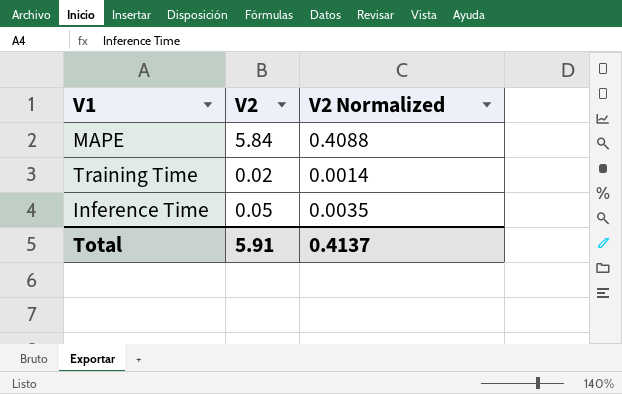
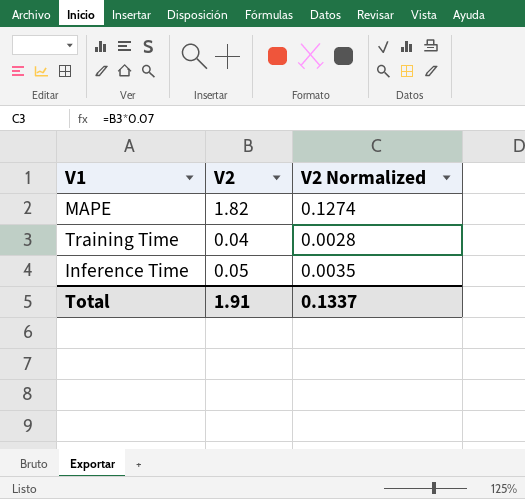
MAPE | V2: 5.84 -> 1.82
MAPE | V2 Normalized: 0.4088 -> 0.1274
Training Time | V2: 0.02 -> 0.04
Training Time | V2 Normalized: 0.0014 -> 0.0028
Total | V2: 5.91 -> 1.91
Total | V2 Normalized: 0.4137 -> 0.1337

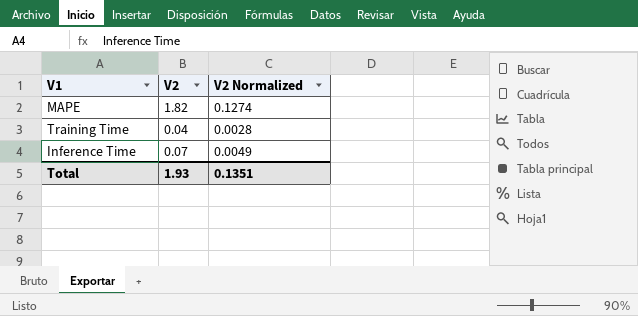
Inference Time | V2: 0.05 -> 0.07
Inference Time | V2 Normalized: 0.0035 -> 0.0049
Total | V2: 1.91 -> 1.93
Total | V2 Normalized: 0.1337 -> 0.1351

